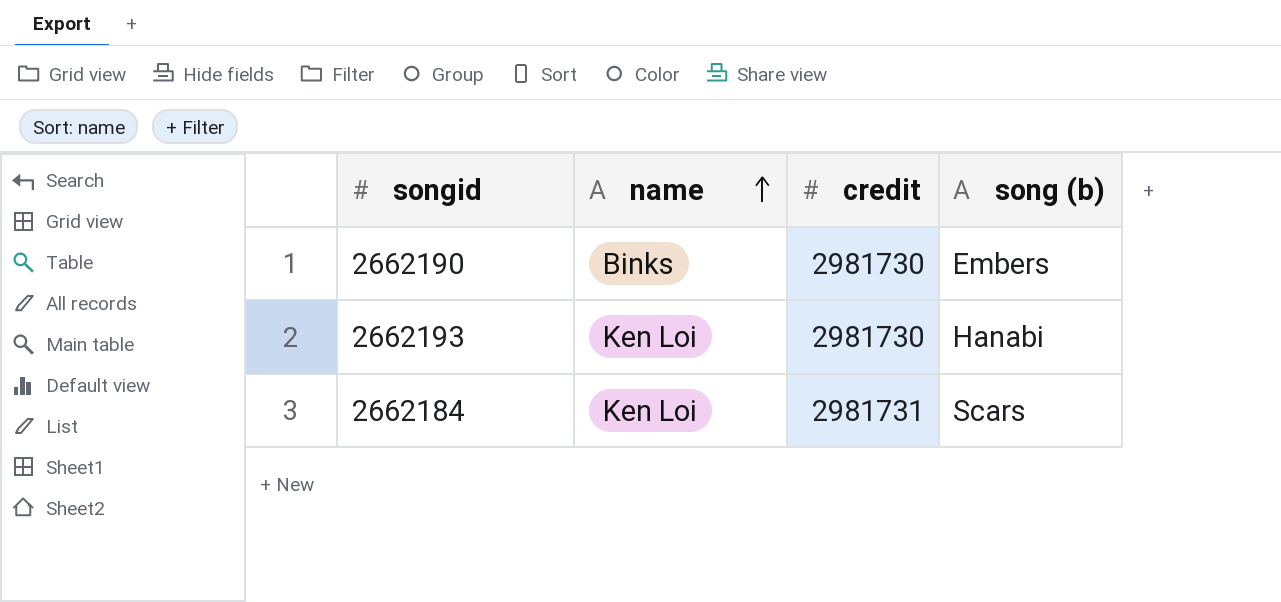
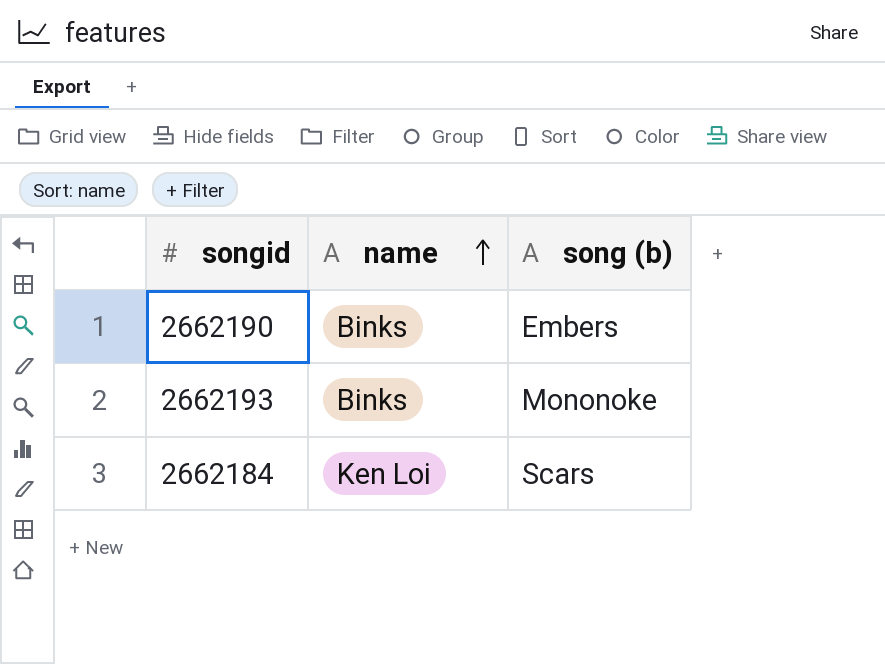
column credit | position: 3 -> none
2662193 | name: Ken Loi -> Binks
2662193 | song (b): Hanabi -> Mononoke

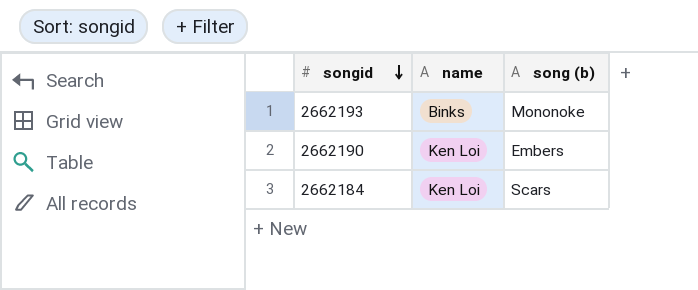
row order: name ascending -> songid descending
2662190 | name: Binks -> Ken Loi

